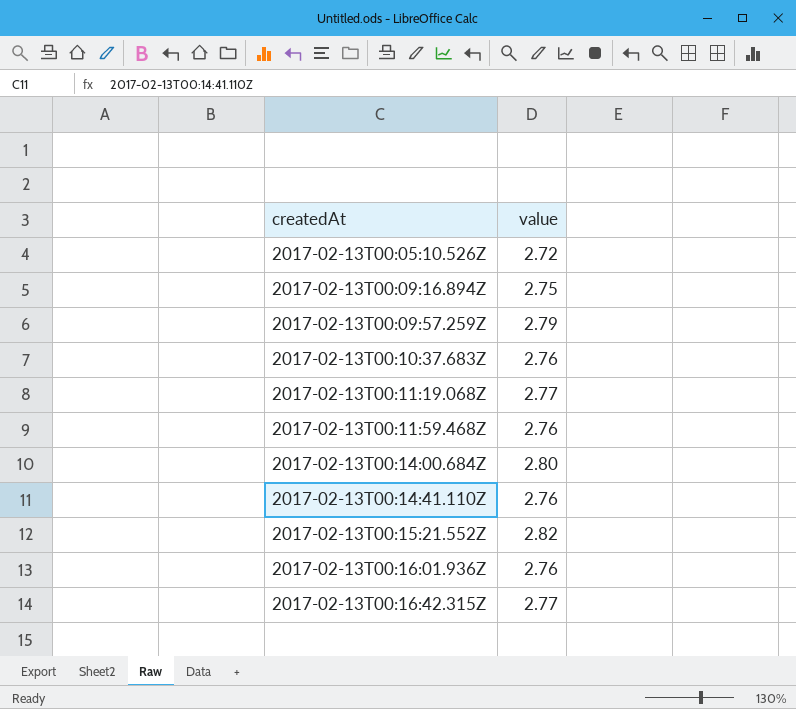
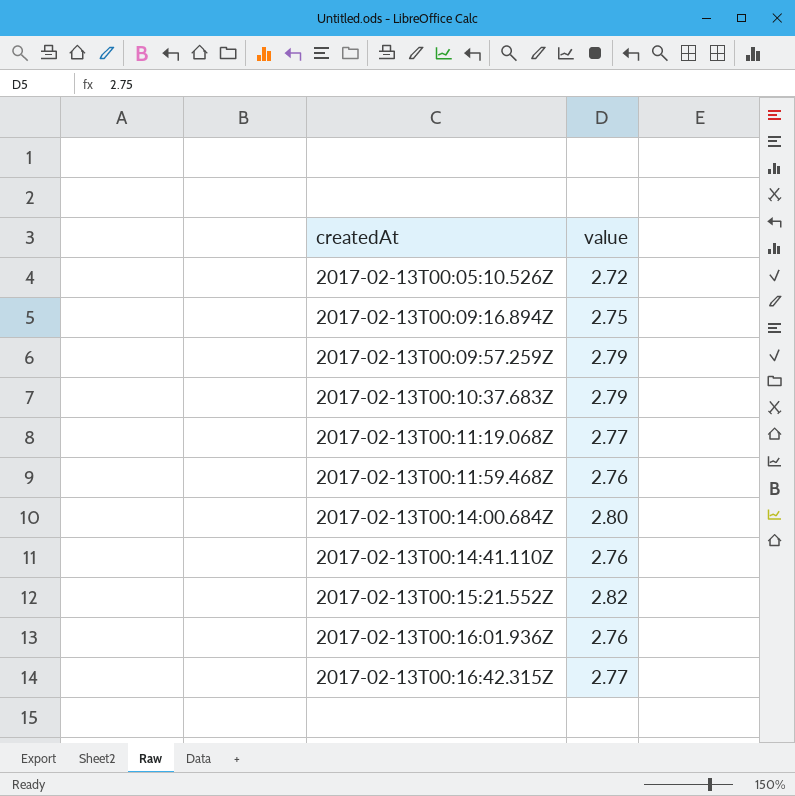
2017-02-13T00:10:37.683Z | value: 2.76 -> 2.79

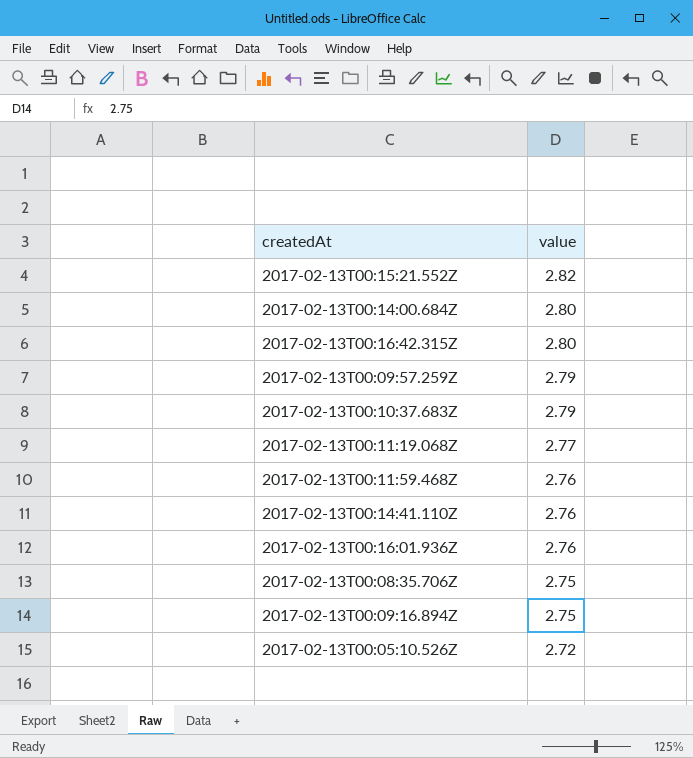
row order: createdAt ascending -> value descending
2017-02-13T00:16:42.315Z | value: 2.77 -> 2.80
row 2017-02-13T00:08:35.706Z: none -> 2.75

